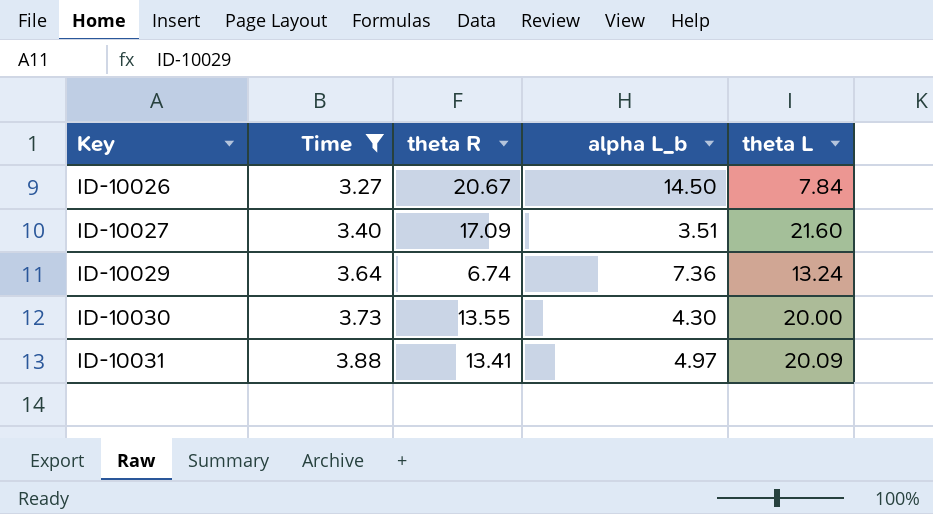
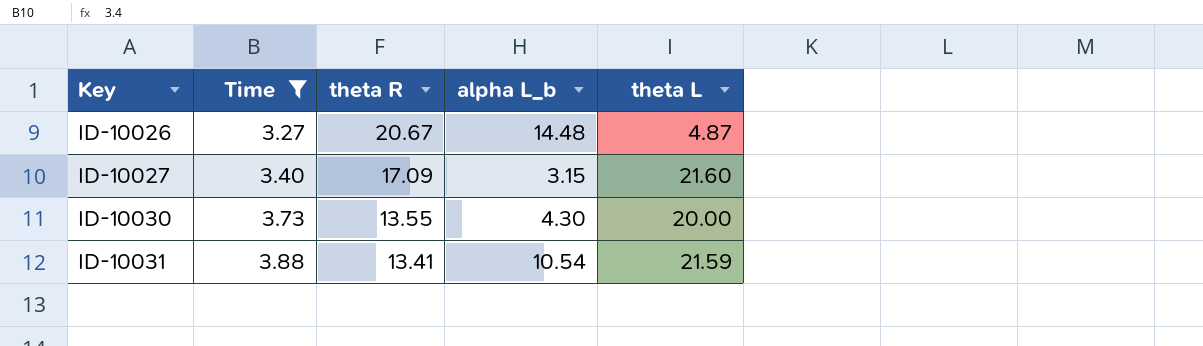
row ID-10029: 3.64 | 6.74 | 7.36 | 13.24 -> none
ID-10026 | alpha L_b: 14.50 -> 14.48
ID-10026 | theta L: 7.84 -> 4.87
ID-10027 | alpha L_b: 3.51 -> 3.15
ID-10031 | alpha L_b: 4.97 -> 10.54
ID-10031 | theta L: 20.09 -> 21.59

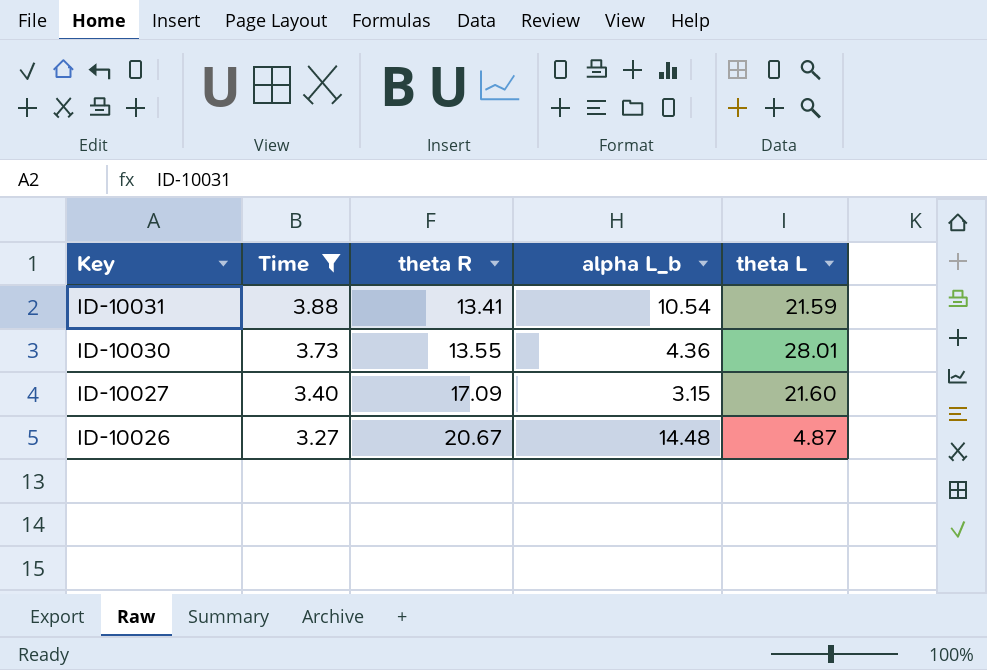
row order: Key ascending -> Key descending
ID-10030 | alpha L_b: 4.30 -> 4.36
ID-10030 | theta L: 20.00 -> 28.01

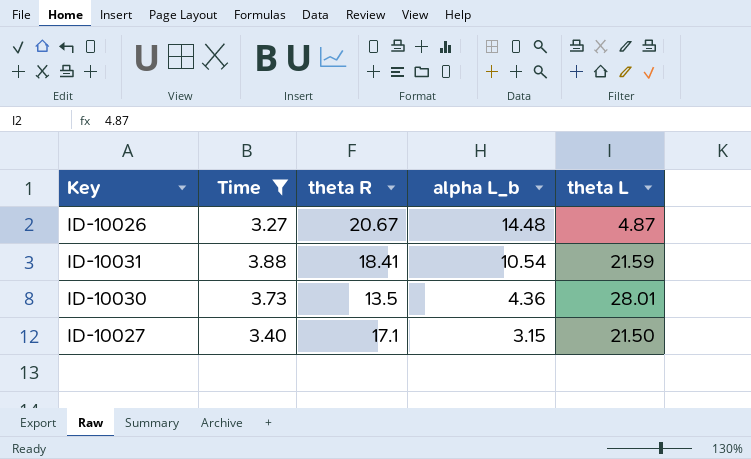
row order: Key descending -> alpha L_b descending
ID-10031 | theta R: 13.41 -> 18.41
ID-10030 | theta R: 13.55 -> 13.5
ID-10027 | theta R: 17.09 -> 17.1
ID-10027 | theta L: 21.60 -> 21.50

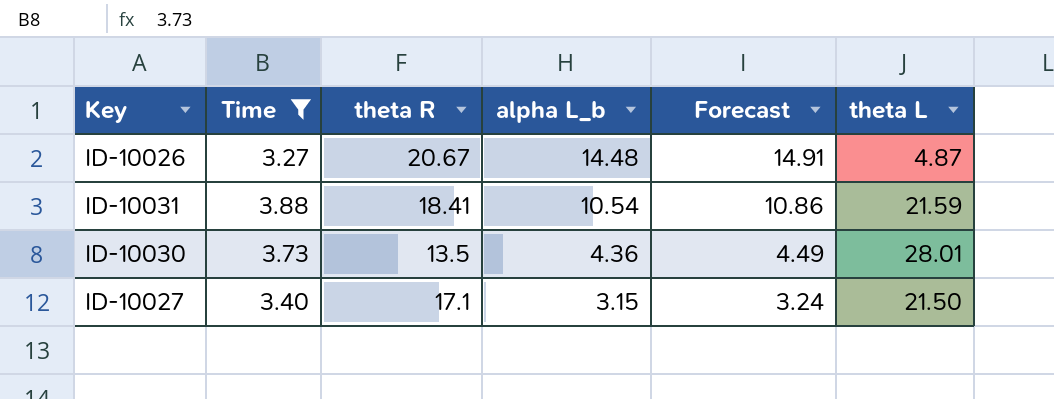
column Forecast | formula: none -> [alpha L_b] * 1.03

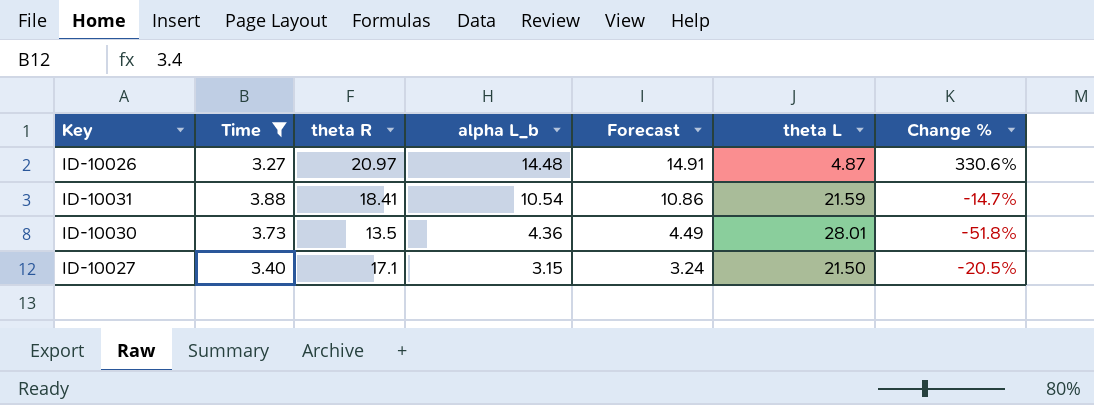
column Change % | formula: none -> ([theta R] - [theta L]) / [theta L]
ID-10026 | theta R: 20.67 -> 20.97

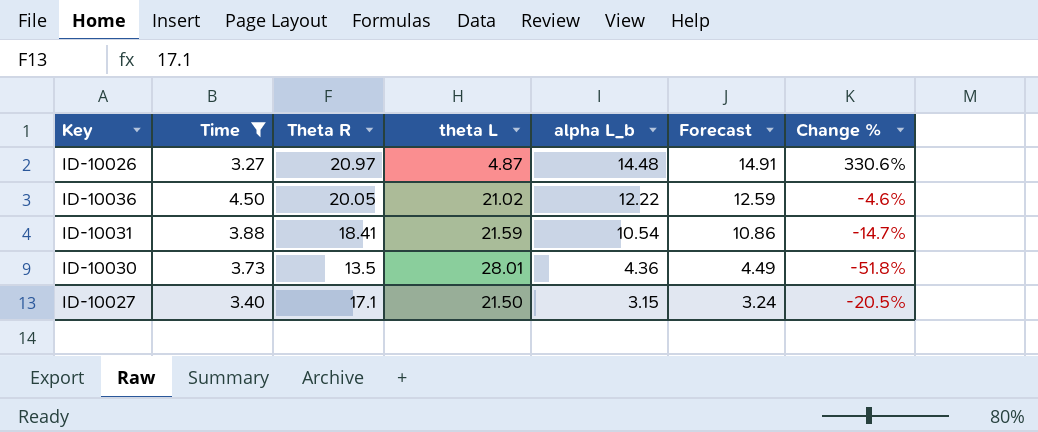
column name: theta R -> Theta R
column theta L | position: 6 -> 4
row ID-10036: none -> 4.50 | 20.05 | 21.02 | 12.22 | 12.59 | -4.6%

